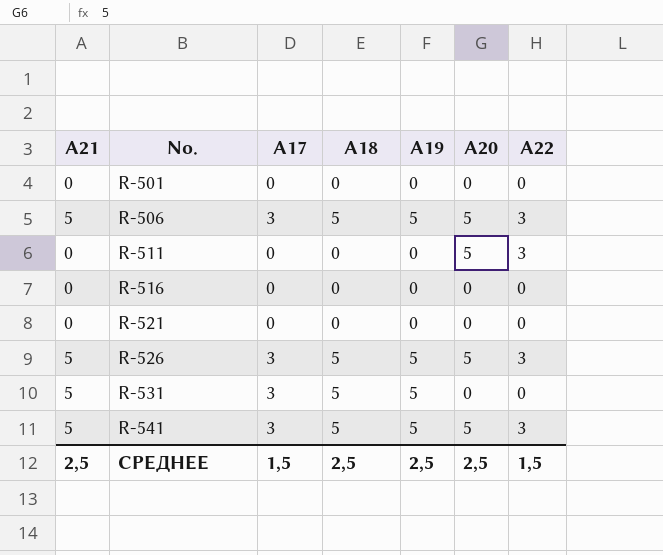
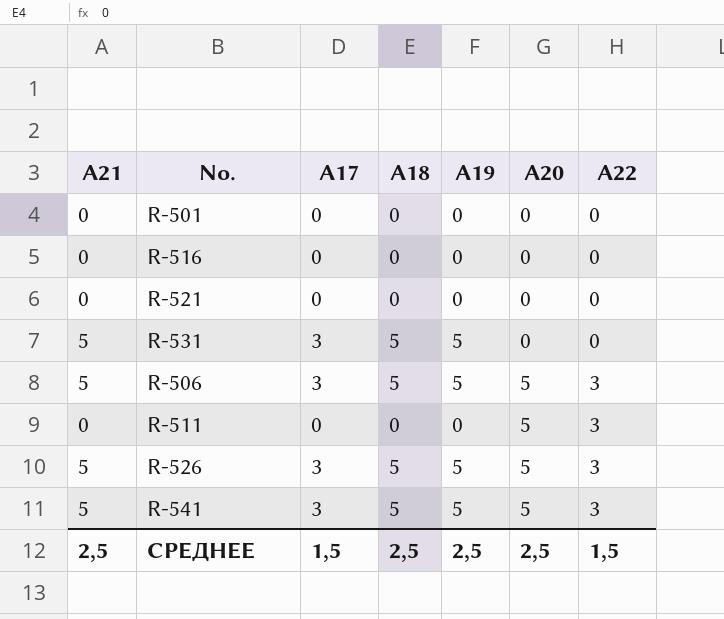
row order: No. ascending -> А20 ascending

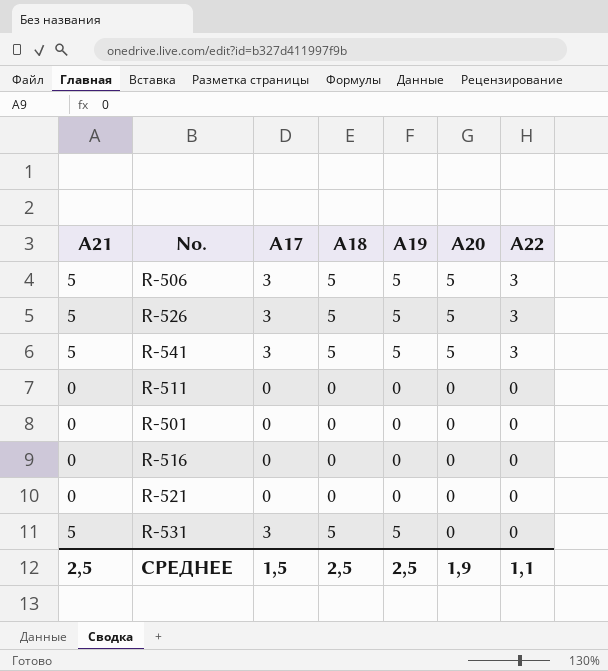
row order: А20 ascending -> А20 descending
R-511 | А20: 5 -> 0
R-511 | А22: 3 -> 0
СРЕДНЕЕ | А20: 2,5 -> 1,9
СРЕДНЕЕ | А22: 1,5 -> 1,1

